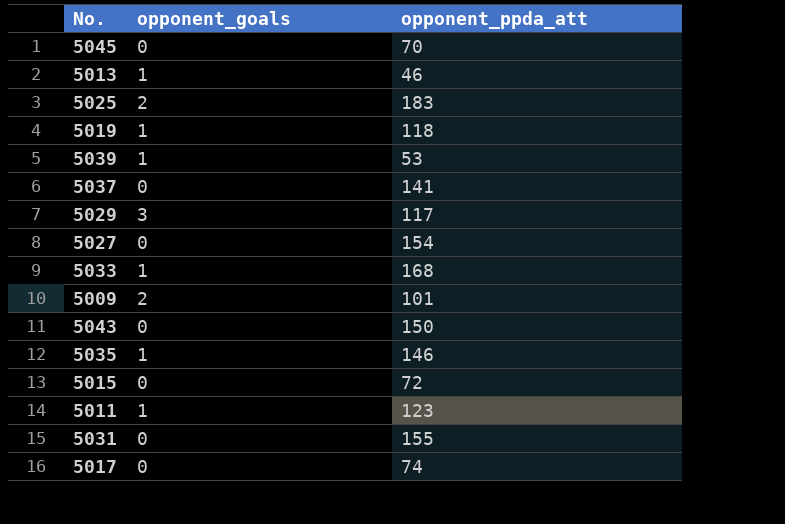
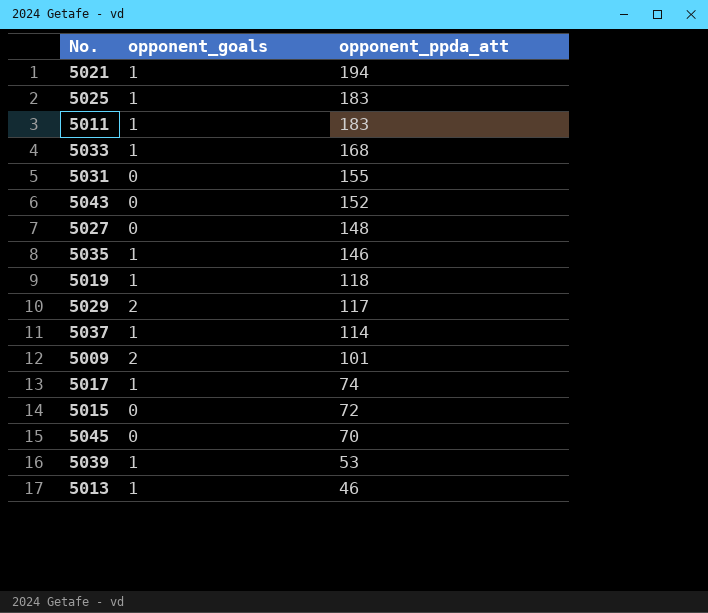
row order: none -> opponent_ppda_att descending
row 5021: none -> 1 | 194
5025 | opponent_goals: 2 -> 1
5011 | opponent_ppda_att: 123 -> 183
5043 | opponent_ppda_att: 150 -> 152
5027 | opponent_ppda_att: 154 -> 148
5029 | opponent_goals: 3 -> 2
5037 | opponent_goals: 0 -> 1
5037 | opponent_ppda_att: 141 -> 114
5017 | opponent_goals: 0 -> 1

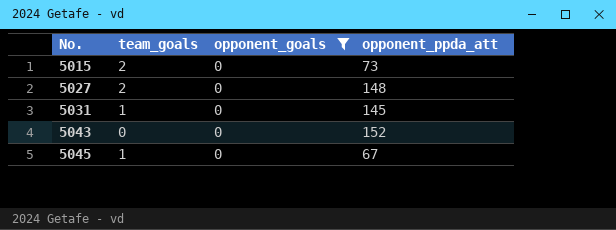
filter: none -> opponent_goals = 0
row order: opponent_ppda_att descending -> No. ascending
column team_goals | position: none -> 2
5015 | opponent_ppda_att: 72 -> 73
5031 | opponent_ppda_att: 155 -> 145
5045 | opponent_ppda_att: 70 -> 67

